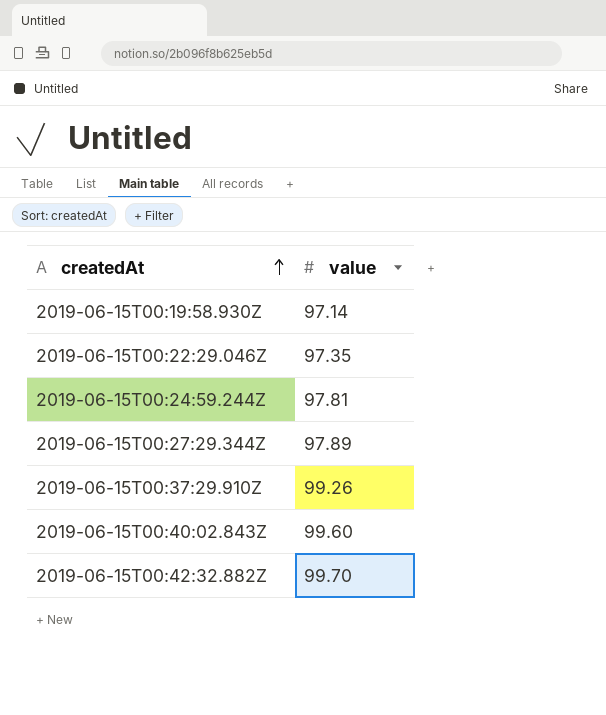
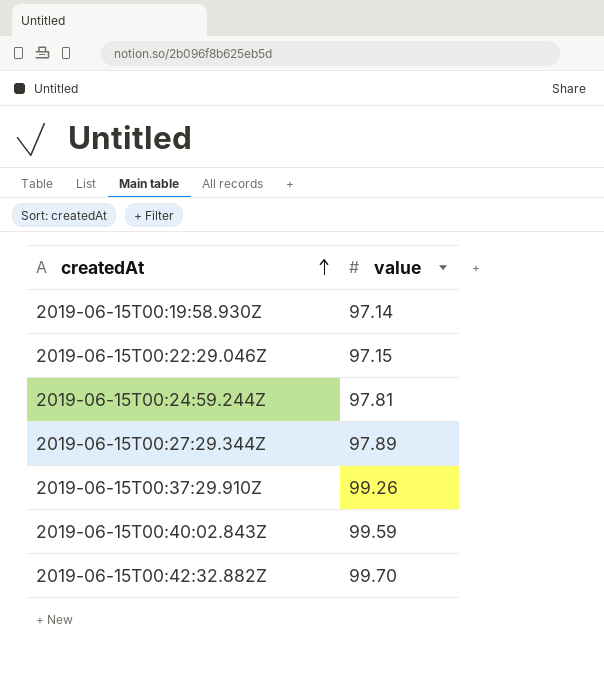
2019-06-15T00:22:29.046Z | value: 97.35 -> 97.15
2019-06-15T00:40:02.843Z | value: 99.60 -> 99.59

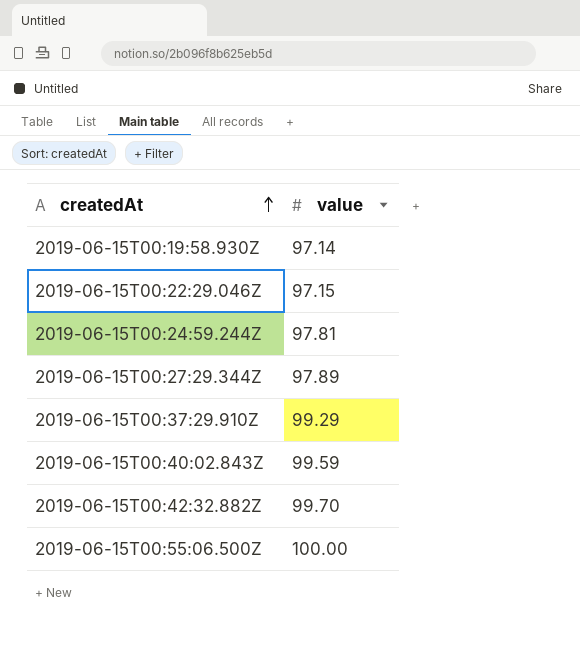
2019-06-15T00:37:29.910Z | value: 99.26 -> 99.29
row 2019-06-15T00:55:06.500Z: none -> 100.00

